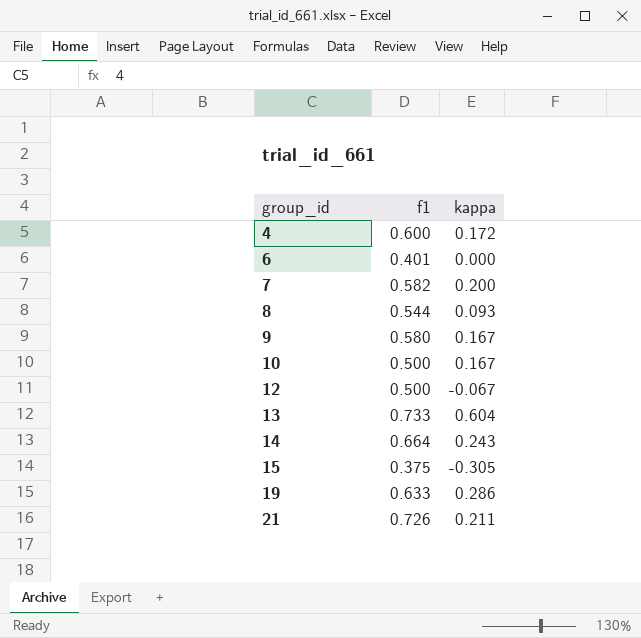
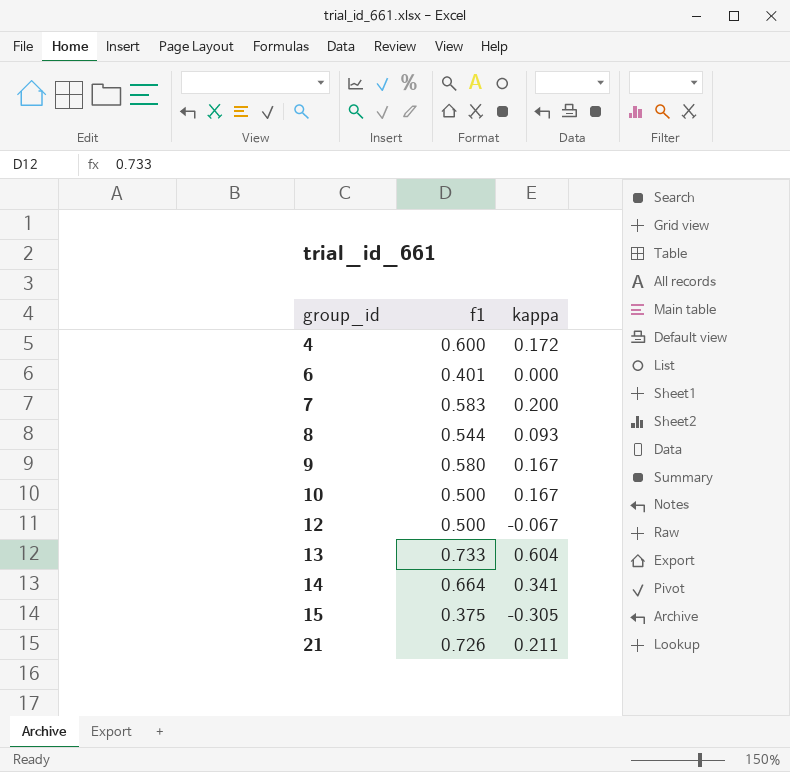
row 19: 0.633 | 0.286 -> none
7 | f1: 0.582 -> 0.583
14 | kappa: 0.243 -> 0.341

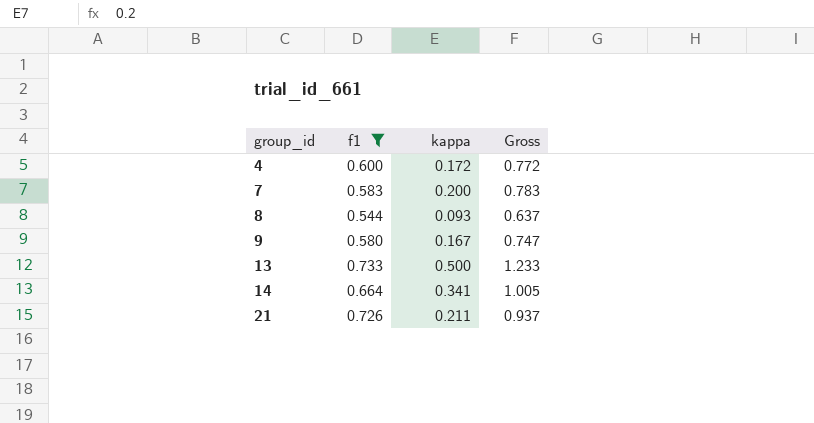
filter: none -> f1 >= 0.544
column Gross | formula: none -> [f1] + [kappa]
13 | kappa: 0.604 -> 0.500

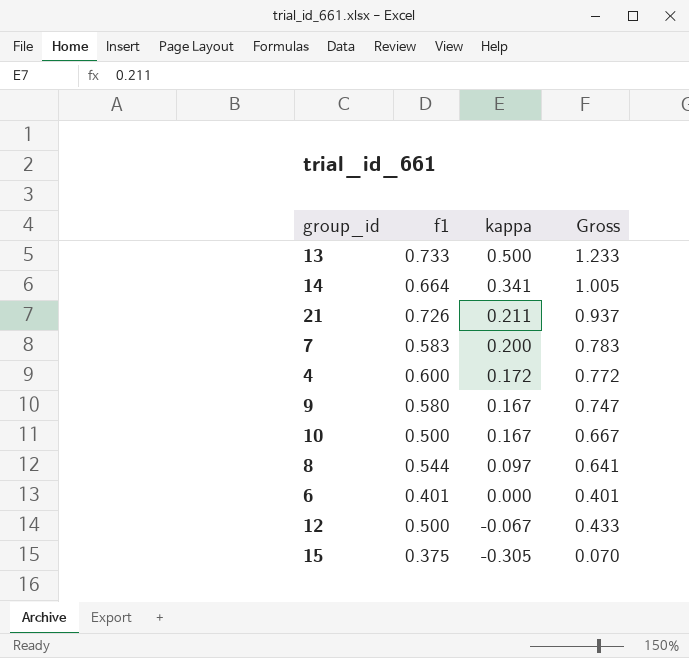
filter: f1 >= 0.544 -> none
row order: group_id ascending -> kappa descending
8 | kappa: 0.093 -> 0.097
8 | Gross: 0.637 -> 0.641

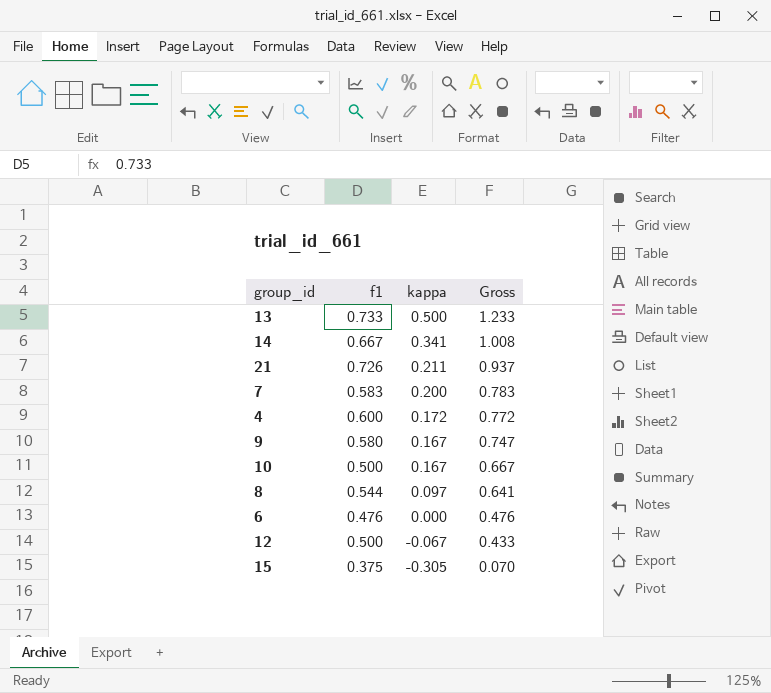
14 | f1: 0.664 -> 0.667
14 | Gross: 1.005 -> 1.008
6 | f1: 0.401 -> 0.476
6 | Gross: 0.401 -> 0.476

